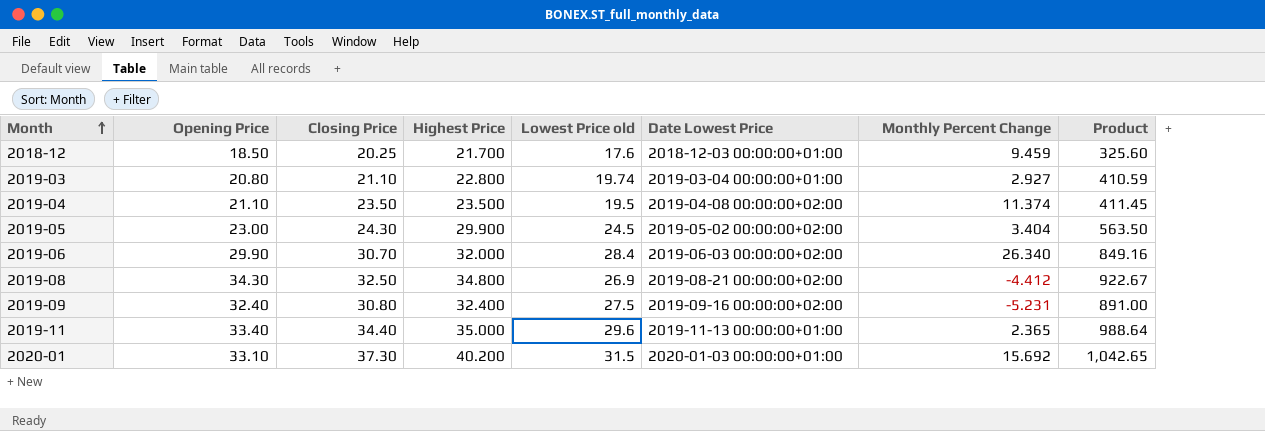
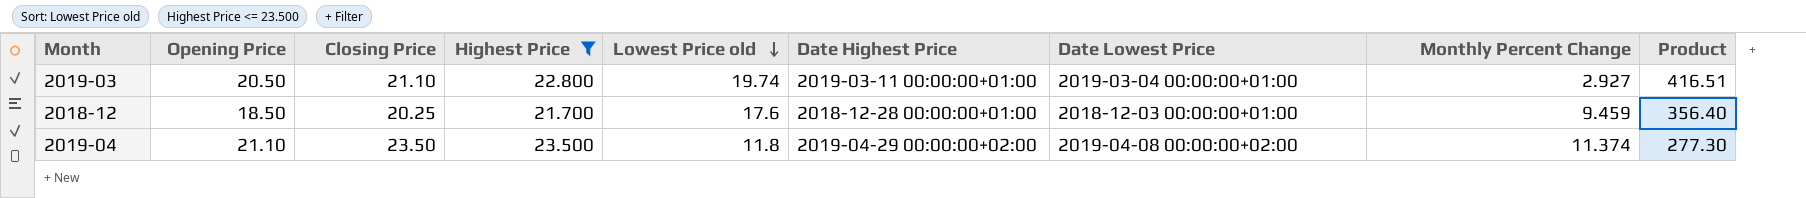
filter: none -> Highest Price <= 23.500
row order: Month ascending -> Lowest Price old descending
column Date Highest Price | position: none -> 6
column Product | formula: [Opening Price] * [Lowest Price old] -> [Closing Price] * [Lowest Price old]
2019-03 | Opening Price: 20.80 -> 20.50
2019-04 | Lowest Price old: 19.5 -> 11.8

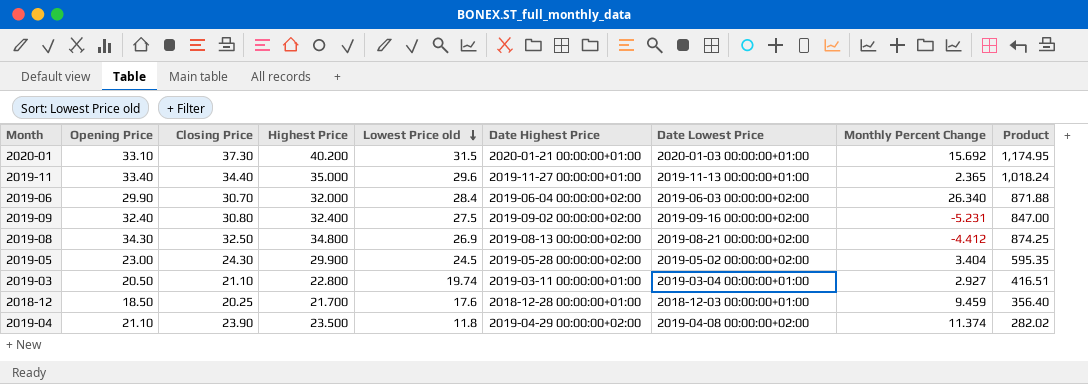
filter: Highest Price <= 23.500 -> none
2019-04 | Closing Price: 23.50 -> 23.90
2019-04 | Product: 277.30 -> 282.02

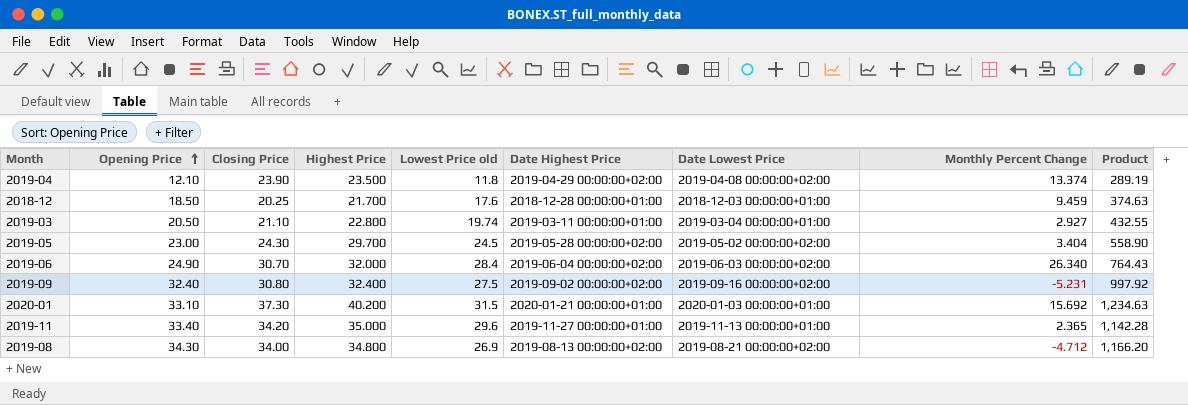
row order: Lowest Price old descending -> Opening Price ascending
column Product | formula: [Closing Price] * [Lowest Price old] -> [Opening Price] * [Closing Price]
2019-04 | Opening Price: 21.10 -> 12.10
2019-04 | Monthly Percent Change: 11.374 -> 13.374
2019-05 | Highest Price: 29.900 -> 29.700
2019-06 | Opening Price: 29.90 -> 24.90
2019-11 | Closing Price: 34.40 -> 34.20
2019-08 | Closing Price: 32.50 -> 34.00
2019-08 | Monthly Percent Change: -4.412 -> -4.712

